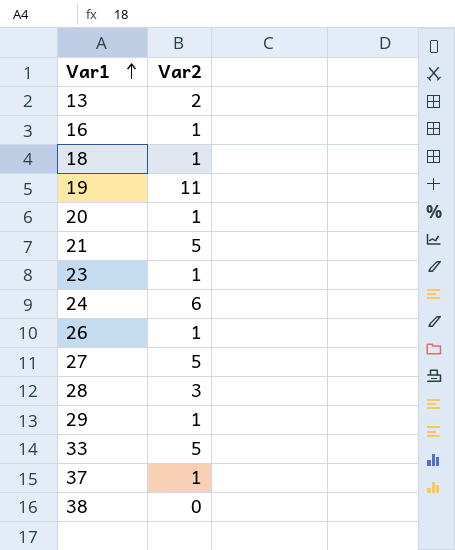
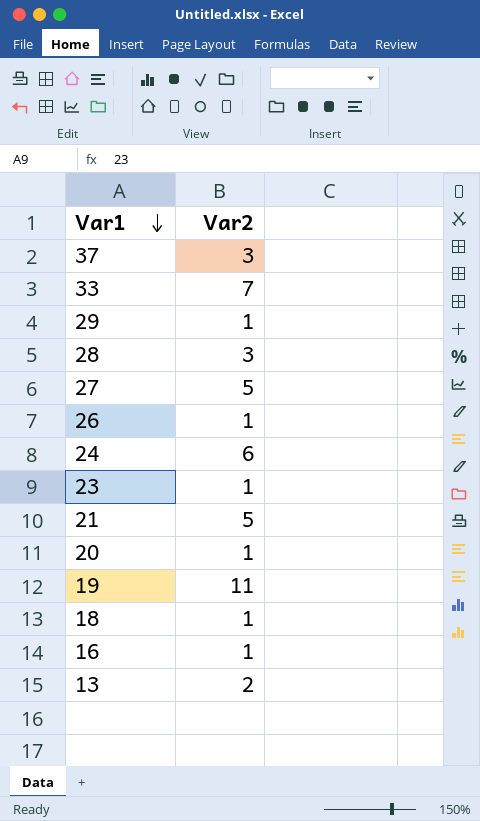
row order: Var1 ascending -> Var1 descending
row 38: 0 -> none
37 | Var2: 1 -> 3
33 | Var2: 5 -> 7

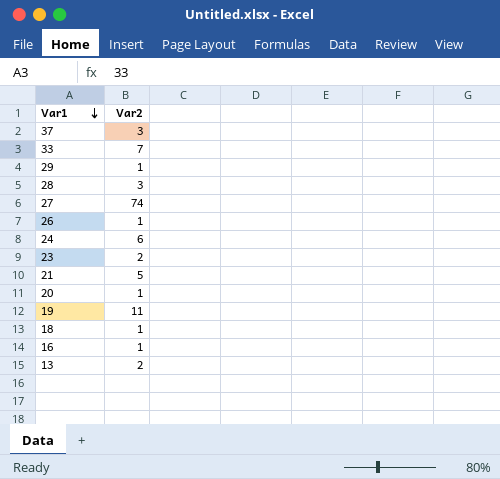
27 | Var2: 5 -> 74
23 | Var2: 1 -> 2

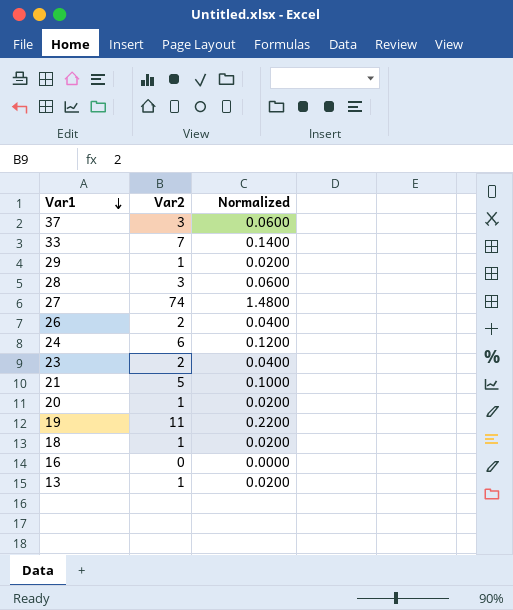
column Normalized | formula: none -> [Var2] * 0.02
26 | Var2: 1 -> 2
16 | Var2: 1 -> 0
13 | Var2: 2 -> 1

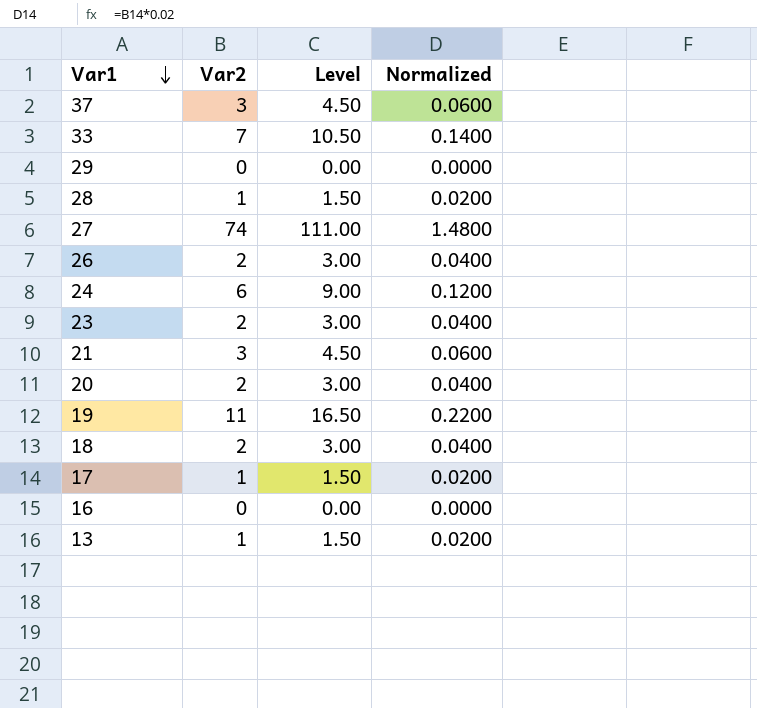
column Level | formula: none -> [Var2] * 1.5
29 | Var2: 1 -> 0
29 | Normalized: 0.0200 -> 0.0000
28 | Var2: 3 -> 1
28 | Normalized: 0.0600 -> 0.0200
21 | Var2: 5 -> 3
21 | Normalized: 0.1000 -> 0.0600
20 | Var2: 1 -> 2
20 | Normalized: 0.0200 -> 0.0400
18 | Var2: 1 -> 2
18 | Normalized: 0.0200 -> 0.0400
row 17: none -> 1 | 1.50 | 0.0200

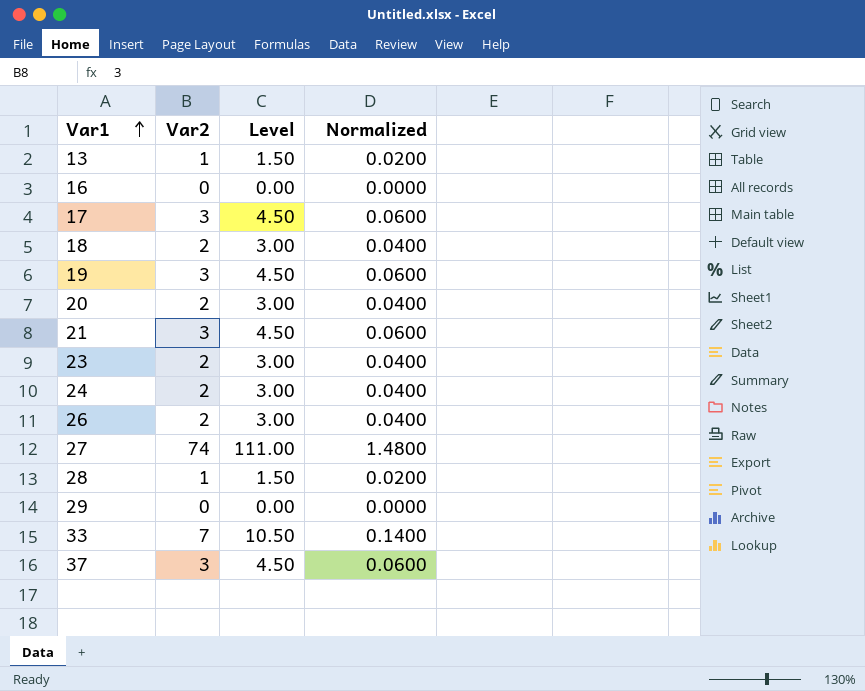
row order: Var1 descending -> Var1 ascending
17 | Var2: 1 -> 3
17 | Level: 1.50 -> 4.50
17 | Normalized: 0.0200 -> 0.0600
19 | Var2: 11 -> 3
19 | Level: 16.50 -> 4.50
19 | Normalized: 0.2200 -> 0.0600
24 | Var2: 6 -> 2
24 | Level: 9.00 -> 3.00
24 | Normalized: 0.1200 -> 0.0400

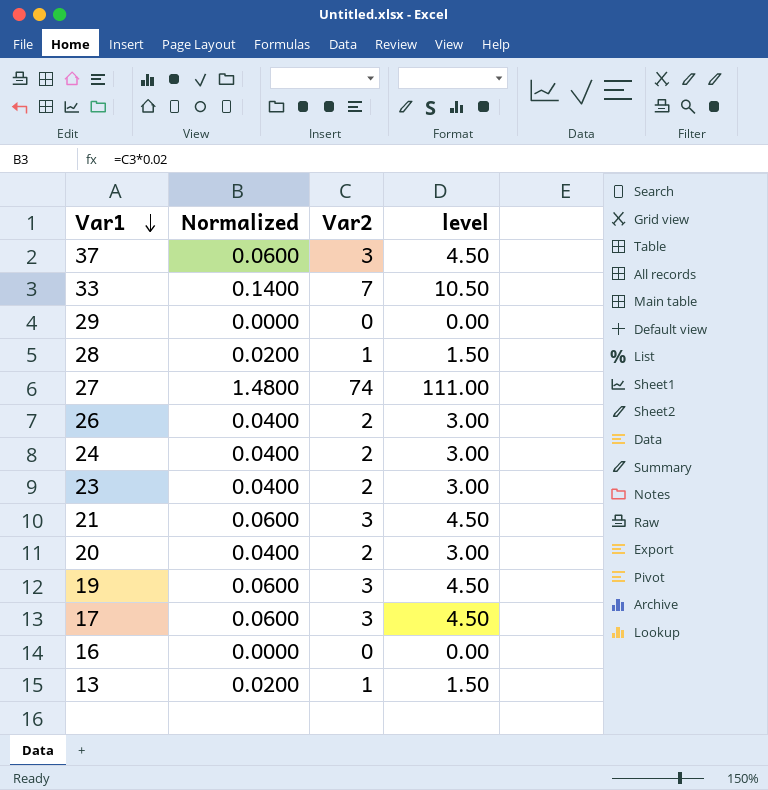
row order: Var1 ascending -> Var1 descending
column Normalized | position: 4 -> 2
column name: Level -> level
row 18: 2 | 3.00 | 0.0400 -> none

